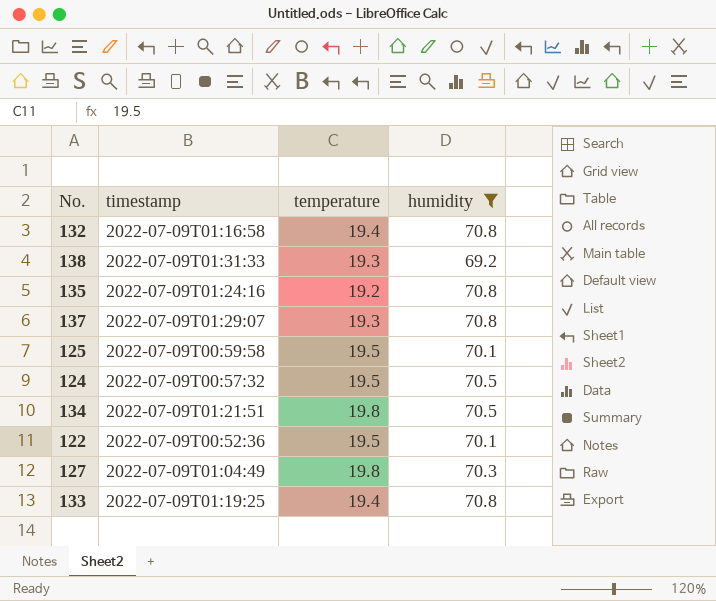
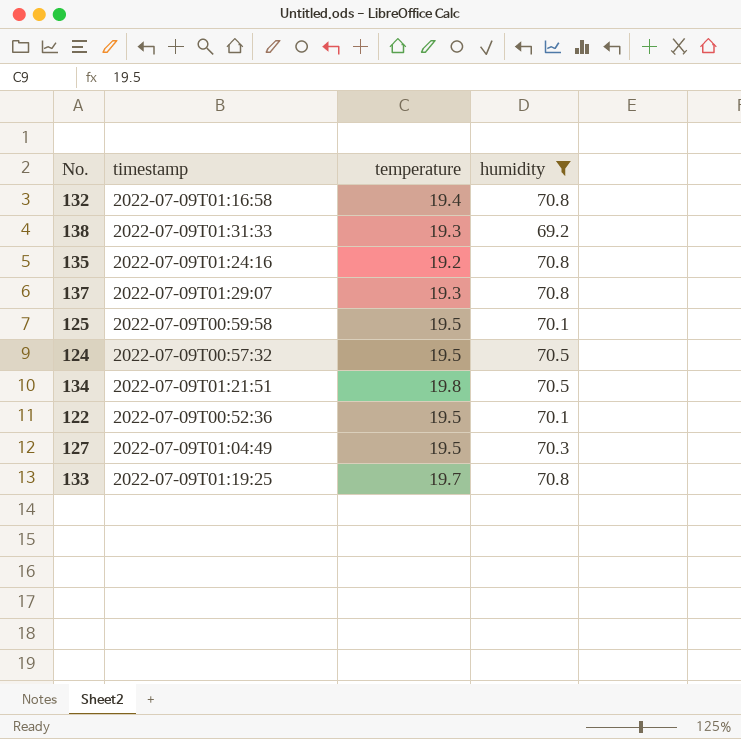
127 | temperature: 19.8 -> 19.5
133 | temperature: 19.4 -> 19.7

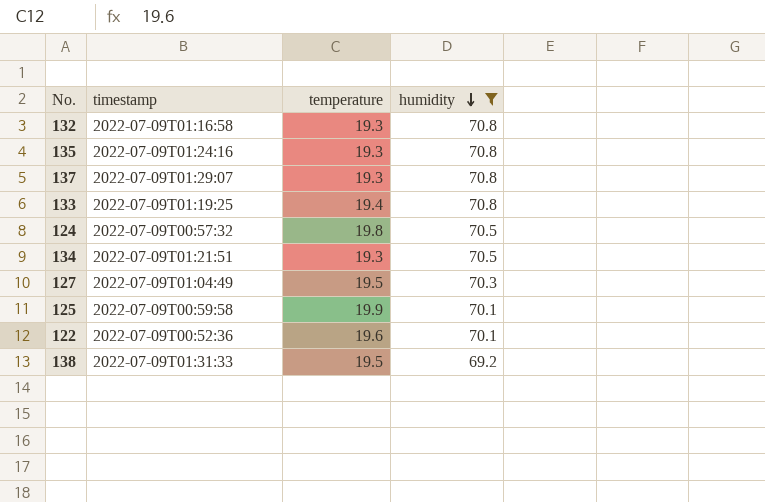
row order: none -> humidity descending
132 | temperature: 19.4 -> 19.3
135 | temperature: 19.2 -> 19.3
133 | temperature: 19.7 -> 19.4
124 | temperature: 19.5 -> 19.8
134 | temperature: 19.8 -> 19.3
125 | temperature: 19.5 -> 19.9
122 | temperature: 19.5 -> 19.6
138 | temperature: 19.3 -> 19.5

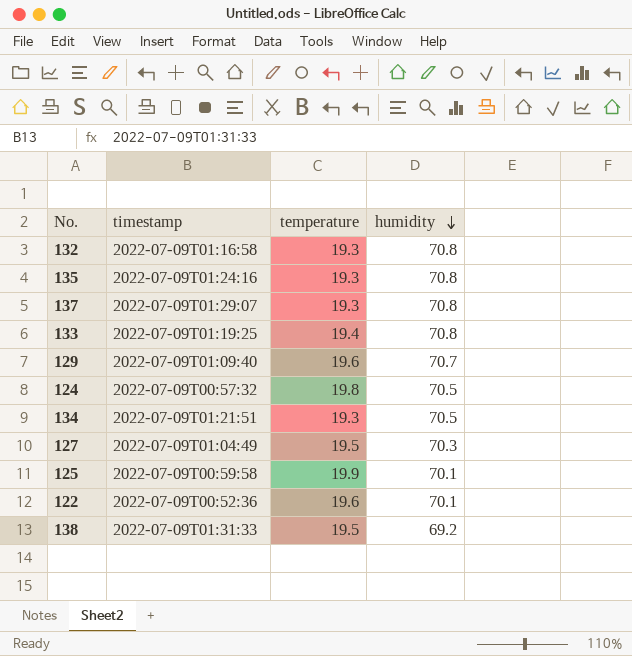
filter: humidity != 70.7 -> none

